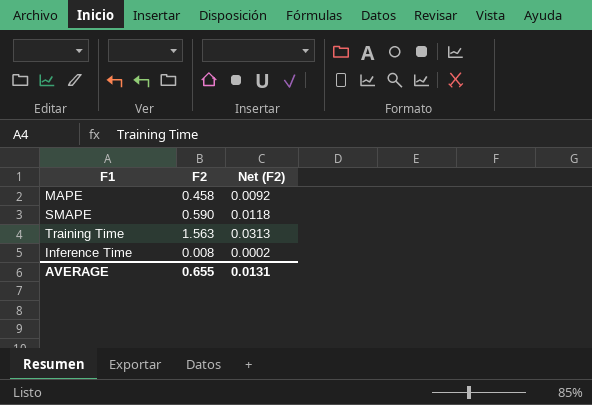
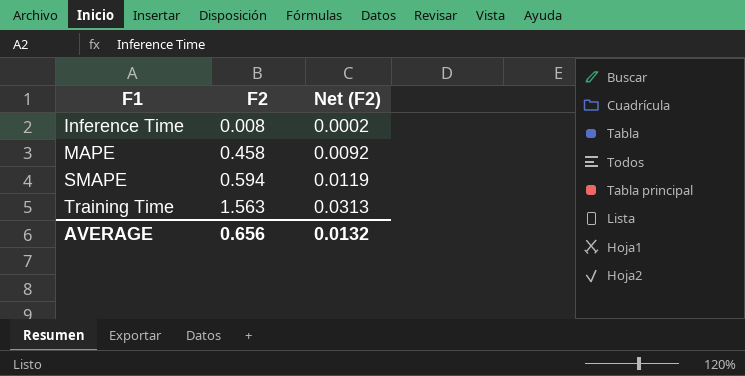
row order: none -> F1 ascending
SMAPE | F2: 0.590 -> 0.594
SMAPE | Net (F2): 0.0118 -> 0.0119
AVERAGE | F2: 0.655 -> 0.656
AVERAGE | Net (F2): 0.0131 -> 0.0132

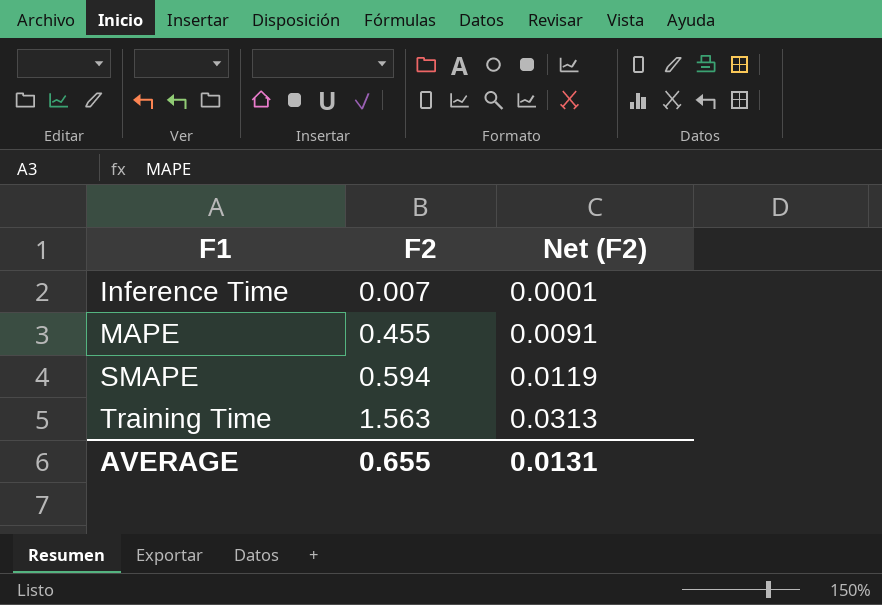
Inference Time | F2: 0.008 -> 0.007
Inference Time | Net (F2): 0.0002 -> 0.0001
MAPE | F2: 0.458 -> 0.455
MAPE | Net (F2): 0.0092 -> 0.0091
AVERAGE | F2: 0.656 -> 0.655
AVERAGE | Net (F2): 0.0132 -> 0.0131

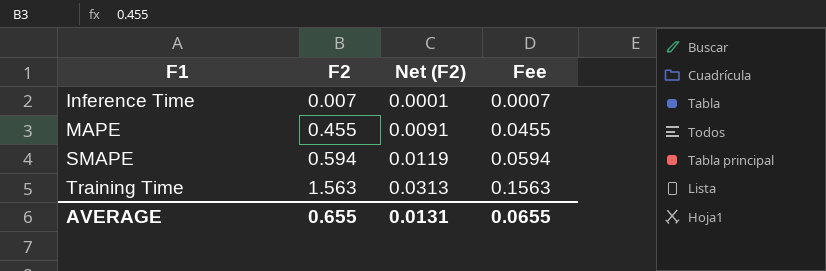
column Fee | formula: none -> [F2] * 0.1

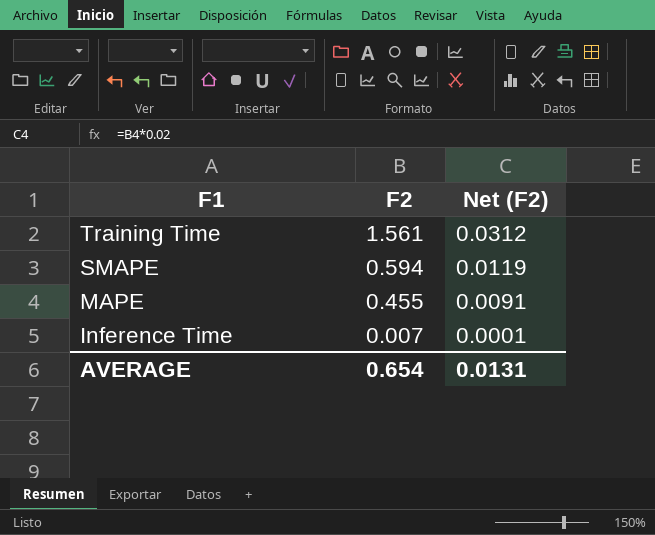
row order: F1 ascending -> F1 descending
column Fee | formula: [F2] * 0.1 -> none
Training Time | F2: 1.563 -> 1.561
Training Time | Net (F2): 0.0313 -> 0.0312
AVERAGE | F2: 0.655 -> 0.654

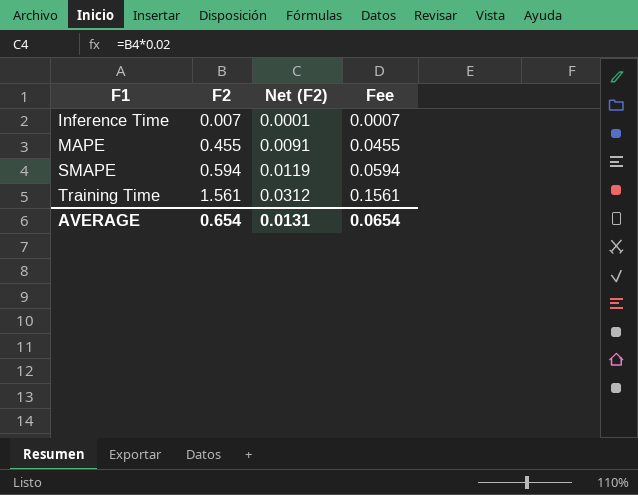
row order: F1 descending -> F1 ascending
column Fee | formula: none -> [F2] * 0.1

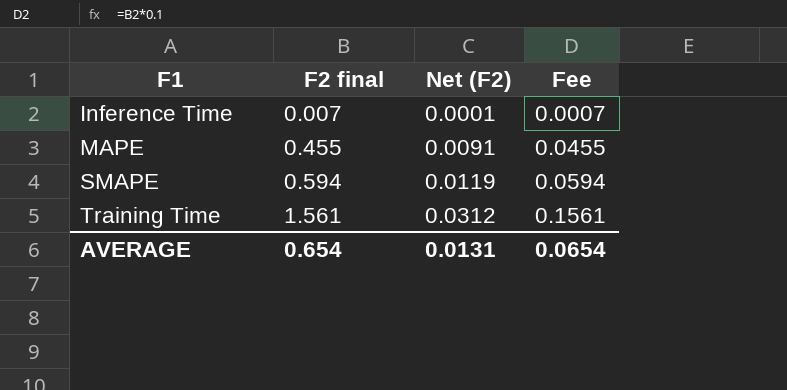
column name: F2 -> F2 final

